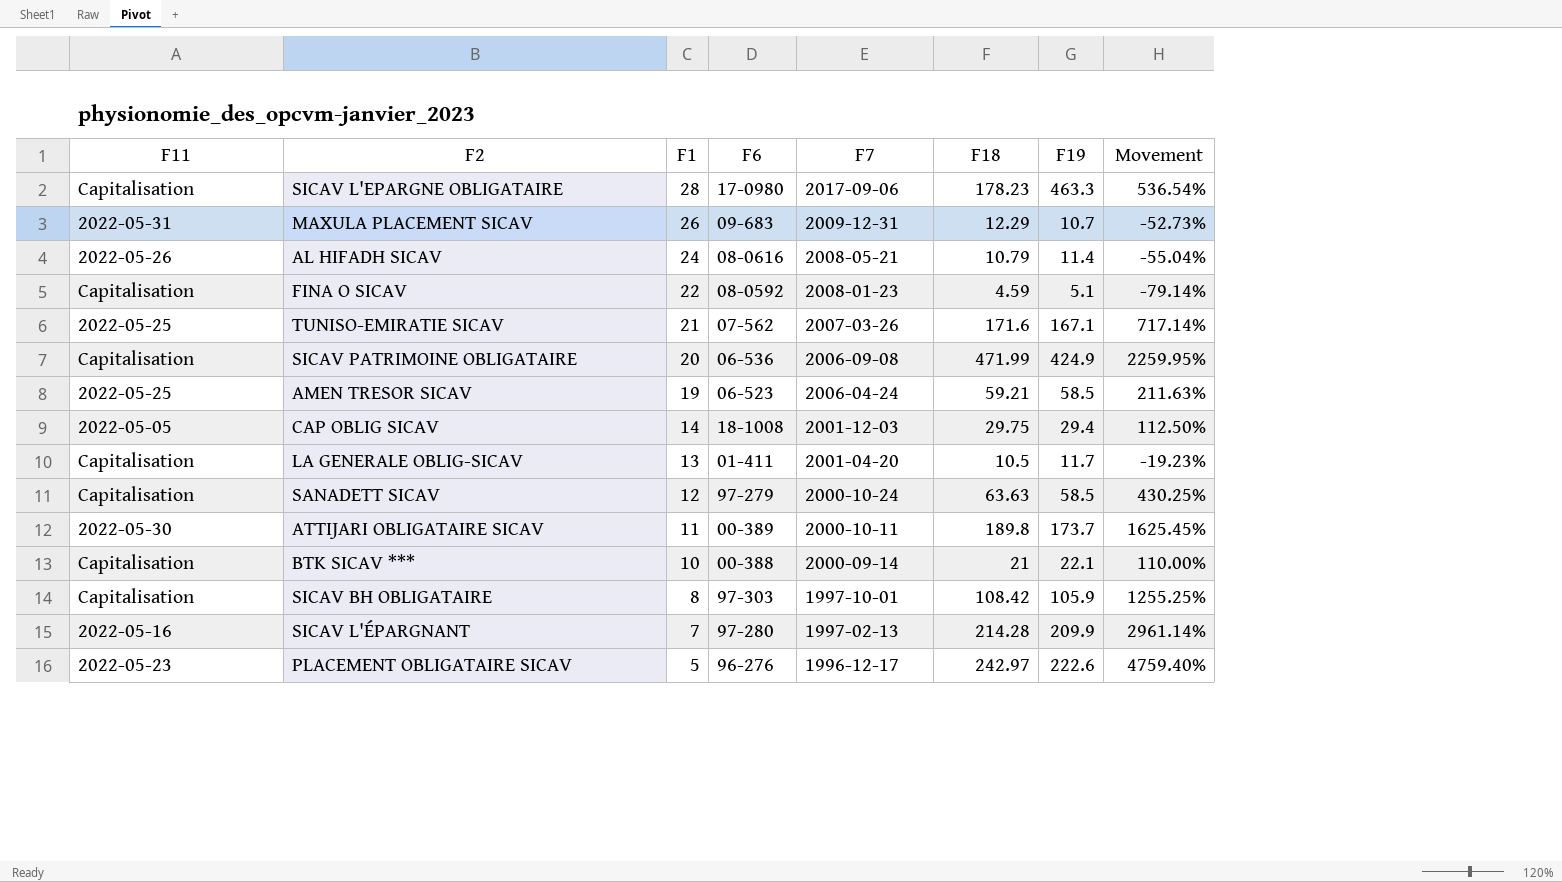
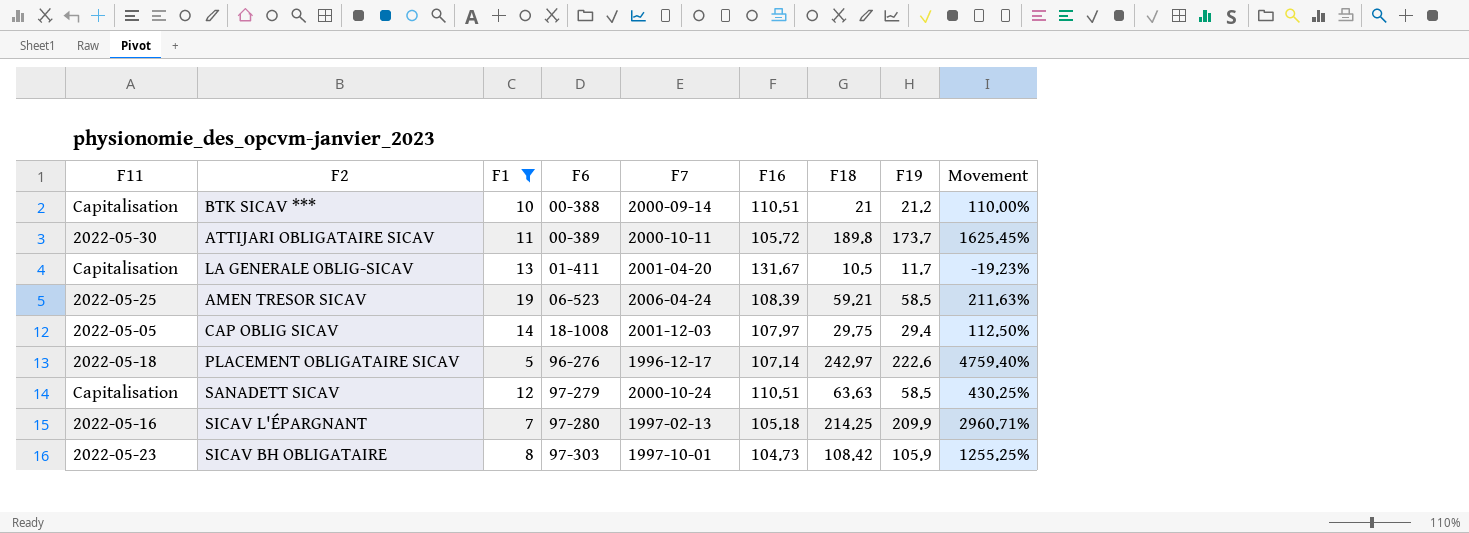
filter: none -> F1 <= 19
row order: F1 descending -> F6 ascending
column F16 | position: none -> 6
BTK SICAV *** | F19: 22.1 -> 21.2
PLACEMENT OBLIGATAIRE SICAV | F11: 2022-05-23 -> 2022-05-18
SICAV L'ÉPARGNANT | F18: 214.28 -> 214.25
SICAV L'ÉPARGNANT | Movement: 2961.14% -> 2960.71%
SICAV BH OBLIGATAIRE | F11: Capitalisation -> 2022-05-23

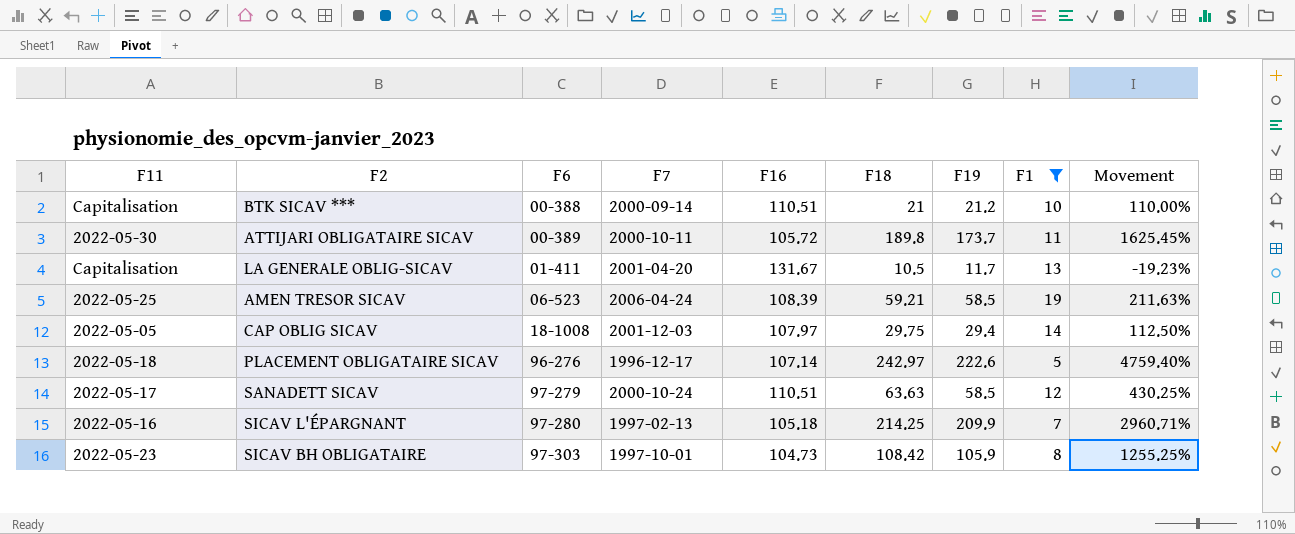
column F1 | position: 3 -> 8
SANADETT SICAV | F11: Capitalisation -> 2022-05-17

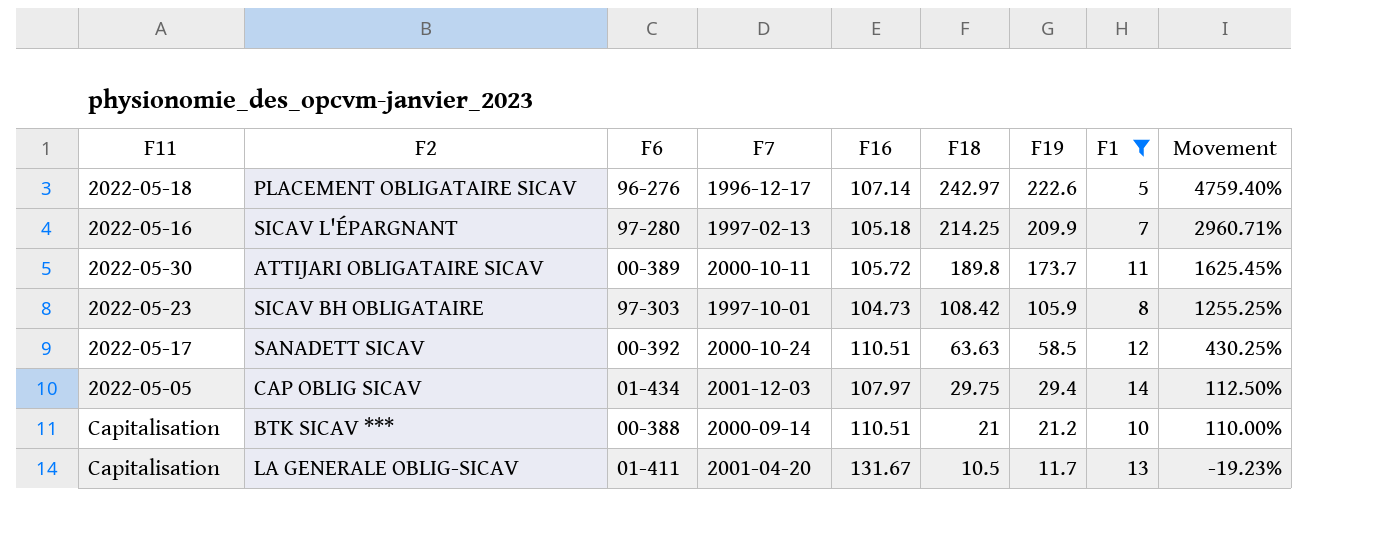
row order: F6 ascending -> F18 descending
row AMEN TRESOR SICAV: 2022-05-25 | 06-523 | 2006-04-24 | 108.39 | 59.21 | 58.5 | 19 | 211.63% -> none
SANADETT SICAV | F6: 97-279 -> 00-392
CAP OBLIG SICAV | F6: 18-1008 -> 01-434

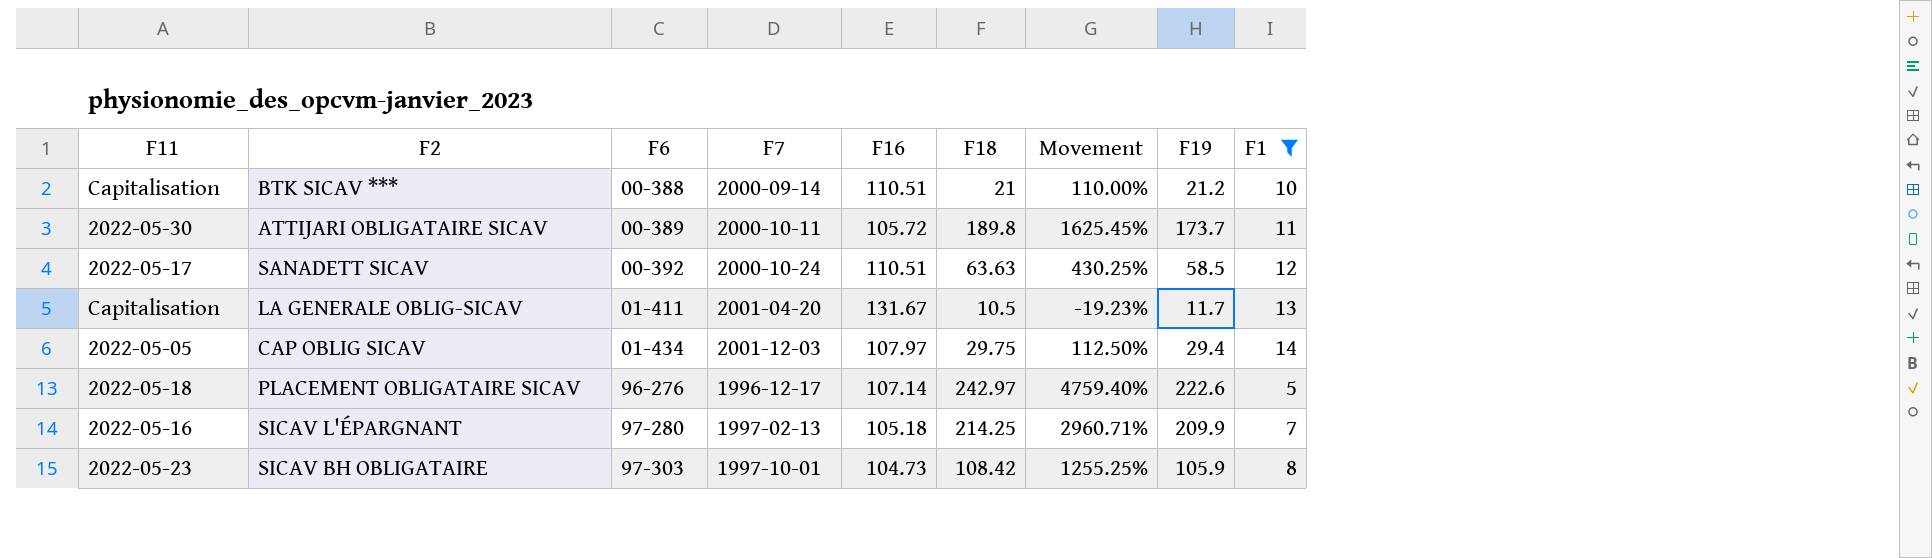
row order: F18 descending -> F6 ascending
column Movement | position: 9 -> 7

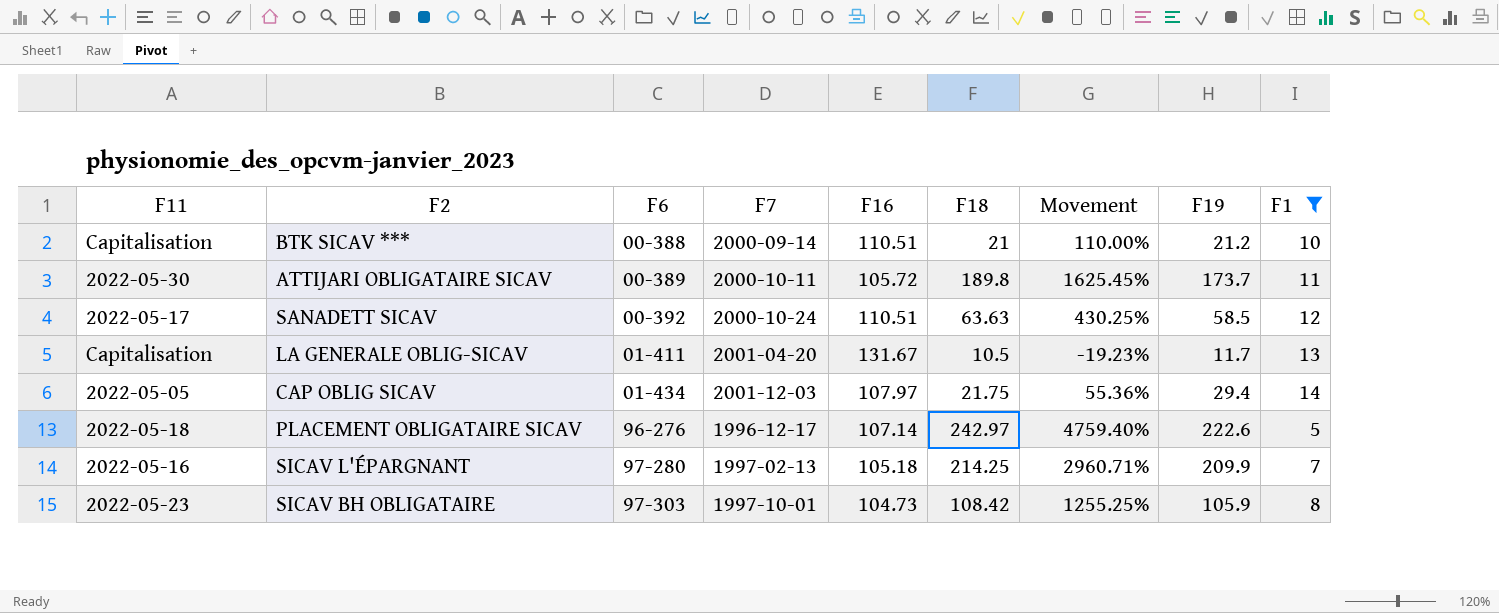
CAP OBLIG SICAV | F18: 29.75 -> 21.75
CAP OBLIG SICAV | Movement: 112.50% -> 55.36%

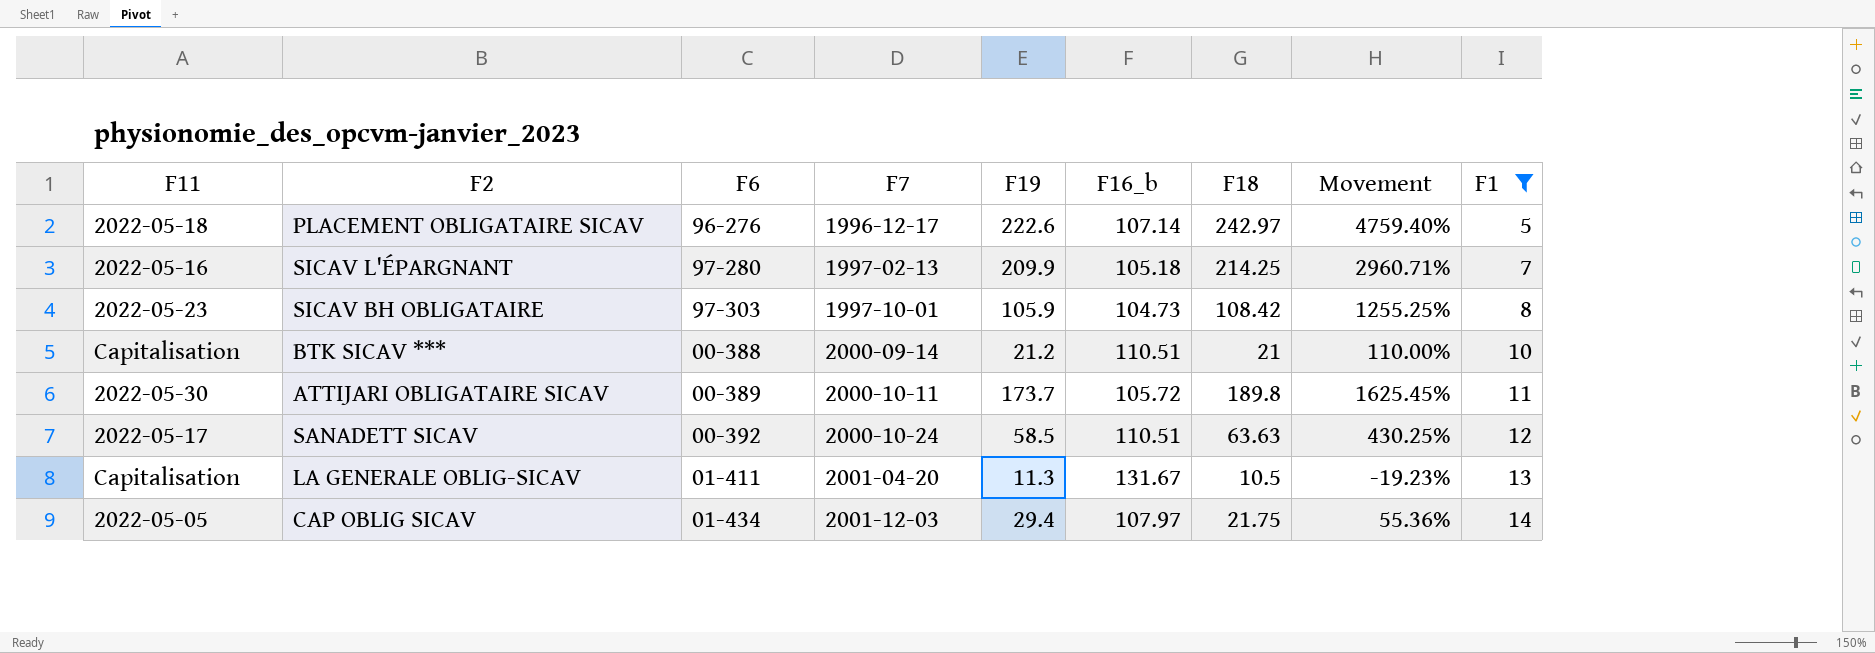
row order: F6 ascending -> F7 ascending
column F19 | position: 8 -> 5
column name: F16 -> F16_b
LA GENERALE OBLIG-SICAV | F19: 11.7 -> 11.3

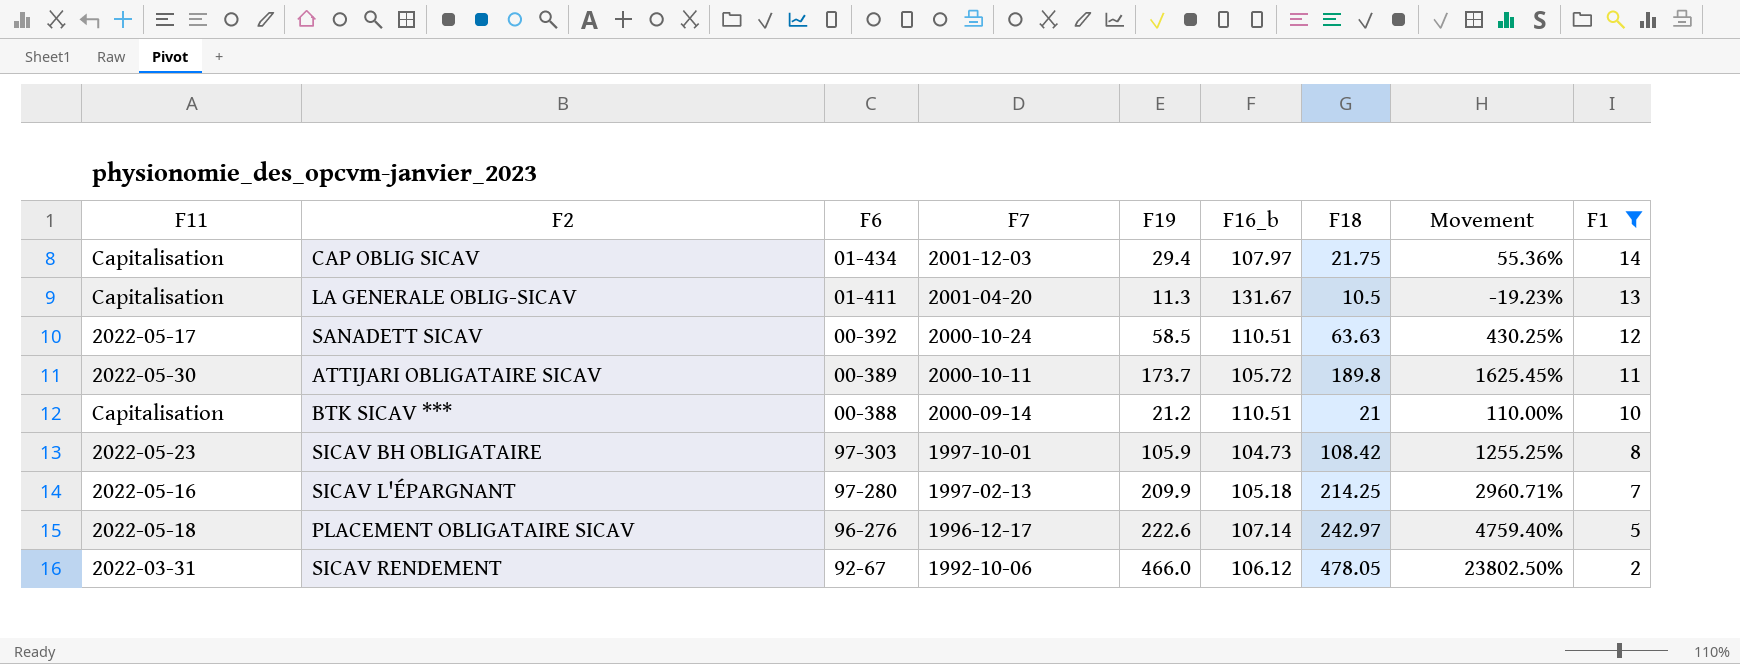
row order: F7 ascending -> F7 descending
CAP OBLIG SICAV | F11: 2022-05-05 -> Capitalisation
row SICAV RENDEMENT: none -> 2022-03-31 | 92-67 | 1992-10-06 | 466.0 | 106.12 | 478.05 | 23802.50% | 2

